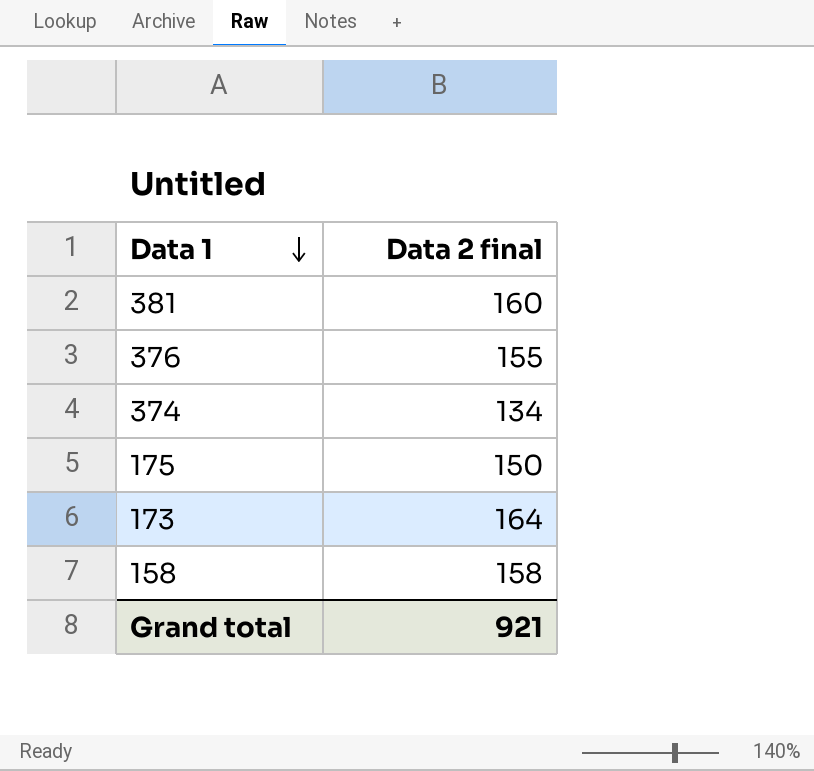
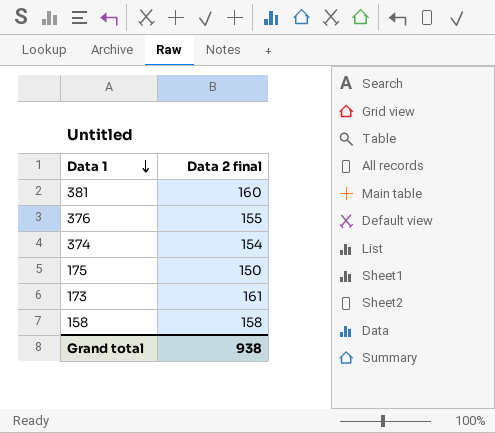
374 | Data 2 final: 134 -> 154
173 | Data 2 final: 164 -> 161
Grand total | Data 2 final: 921 -> 938

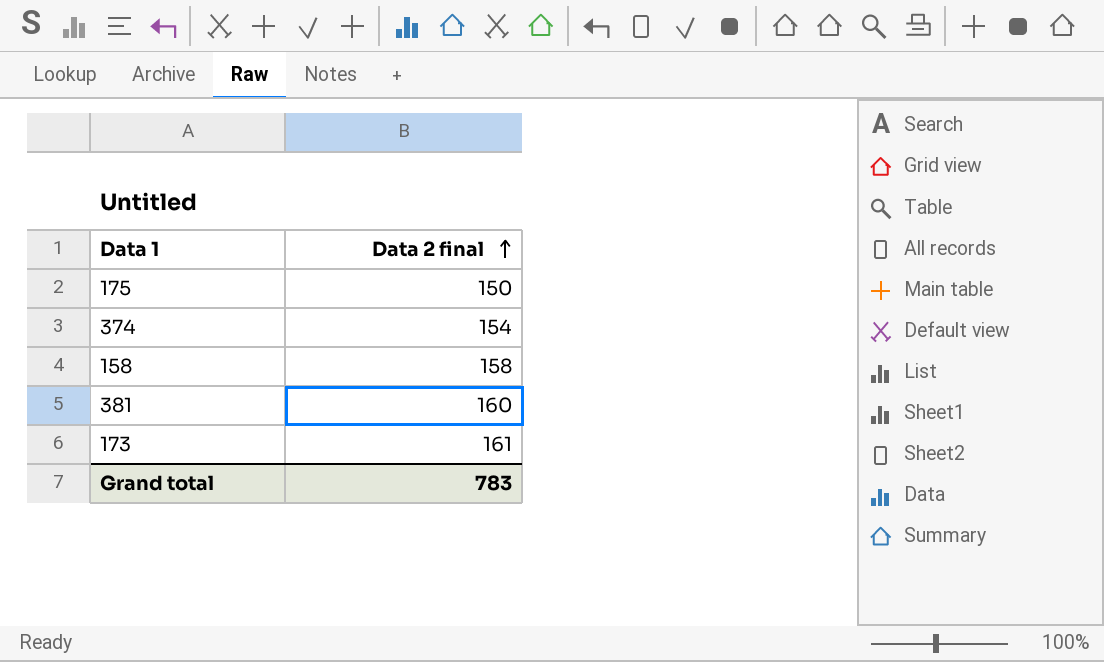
row order: Data 1 descending -> Data 2 final ascending
row 376: 155 -> none
Grand total | Data 2 final: 938 -> 783

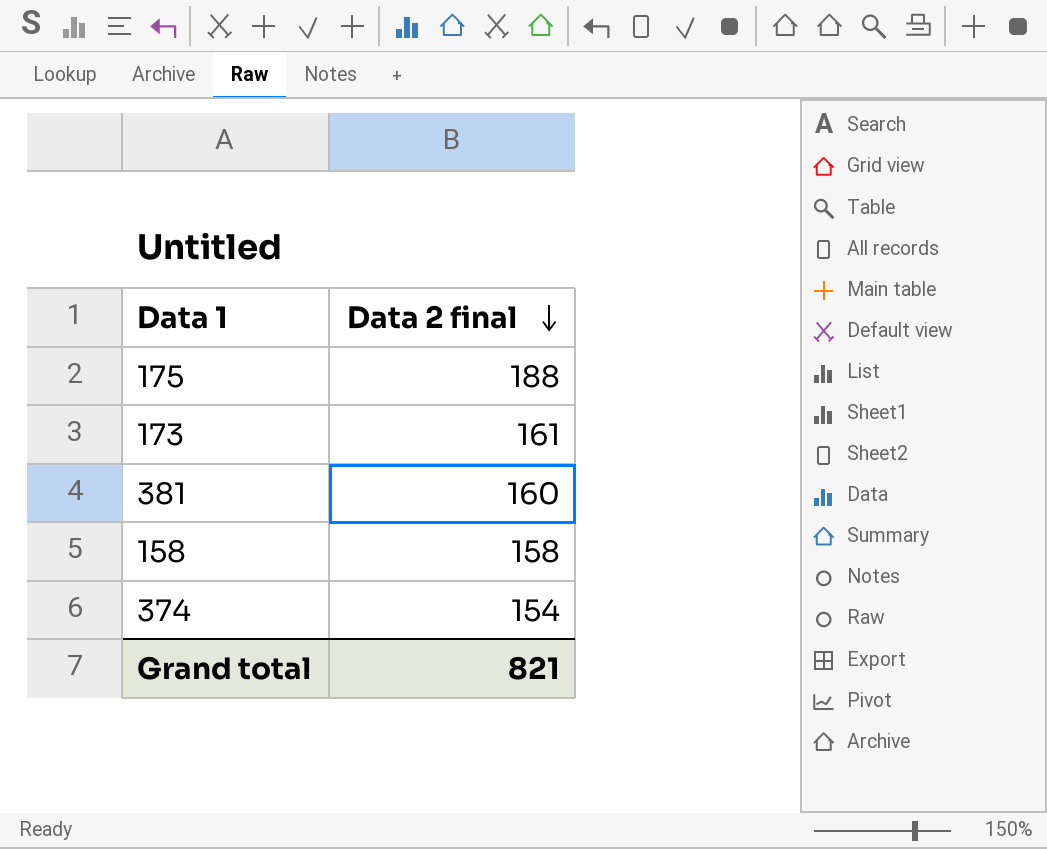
row order: Data 2 final ascending -> Data 2 final descending
175 | Data 2 final: 150 -> 188
Grand total | Data 2 final: 783 -> 821

